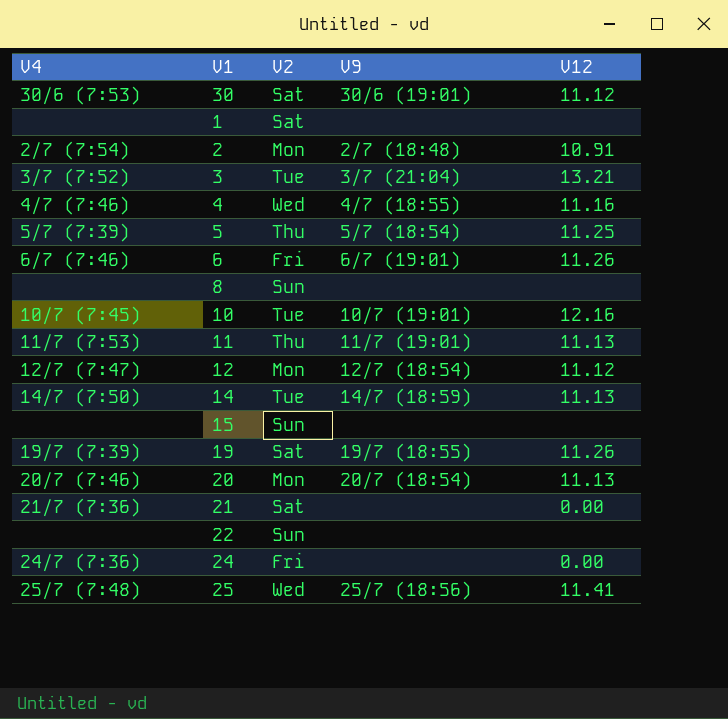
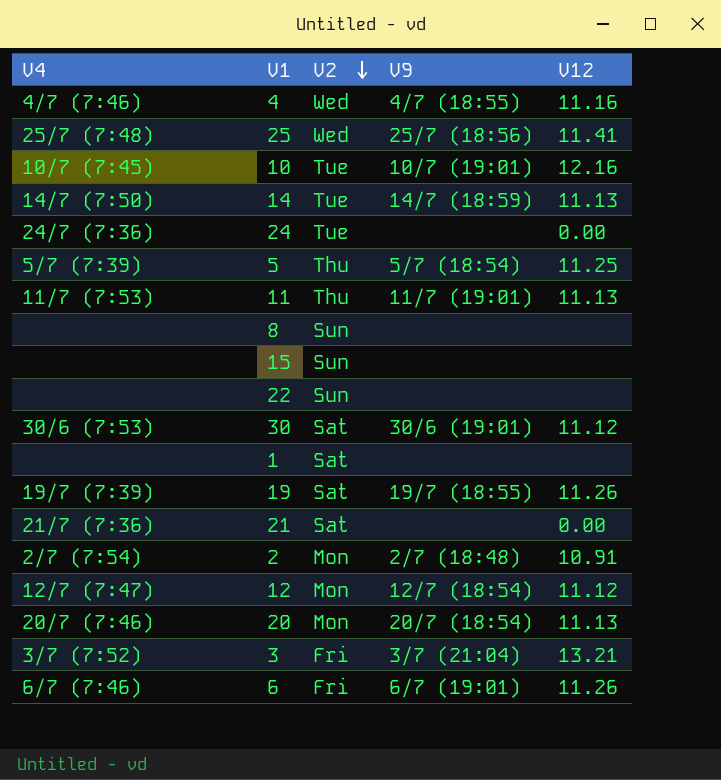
row order: none -> V2 descending
24 | V2: Fri -> Tue
3 | V2: Tue -> Fri

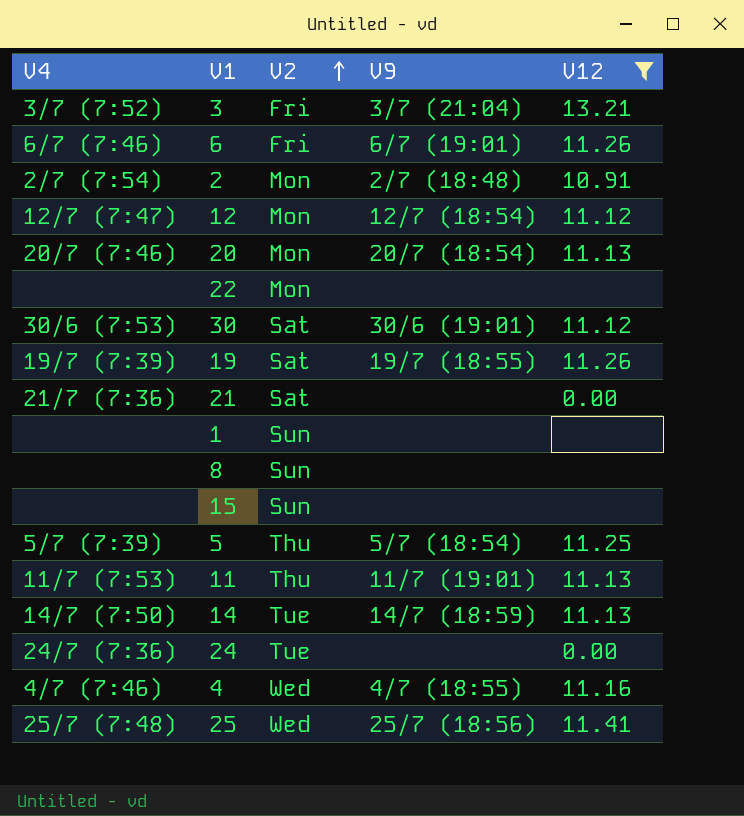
filter: none -> V12 != 12.16
row order: V2 descending -> V2 ascending
22 | V2: Sun -> Mon
1 | V2: Sat -> Sun

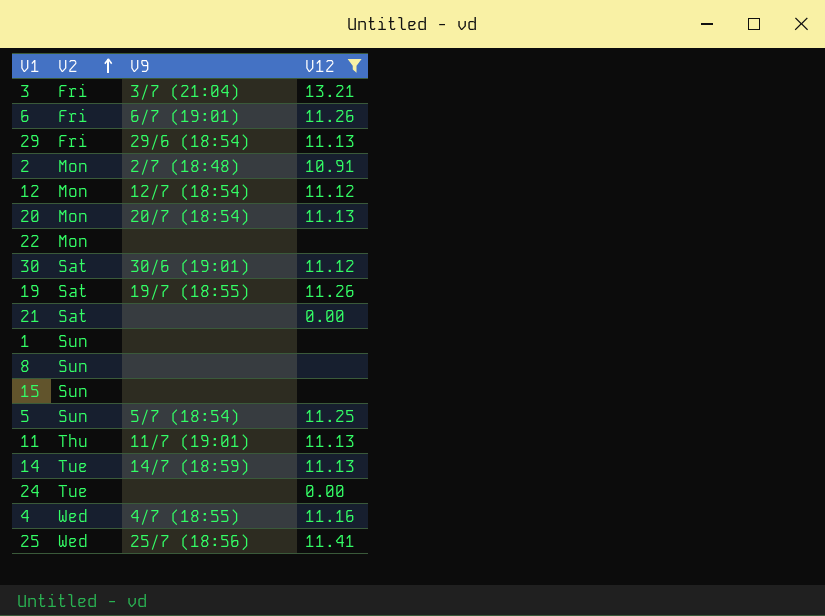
column V4 | position: 1 -> none
row 29: none -> Fri | 29/6 (18:54) | 11.13
5 | V2: Thu -> Sun

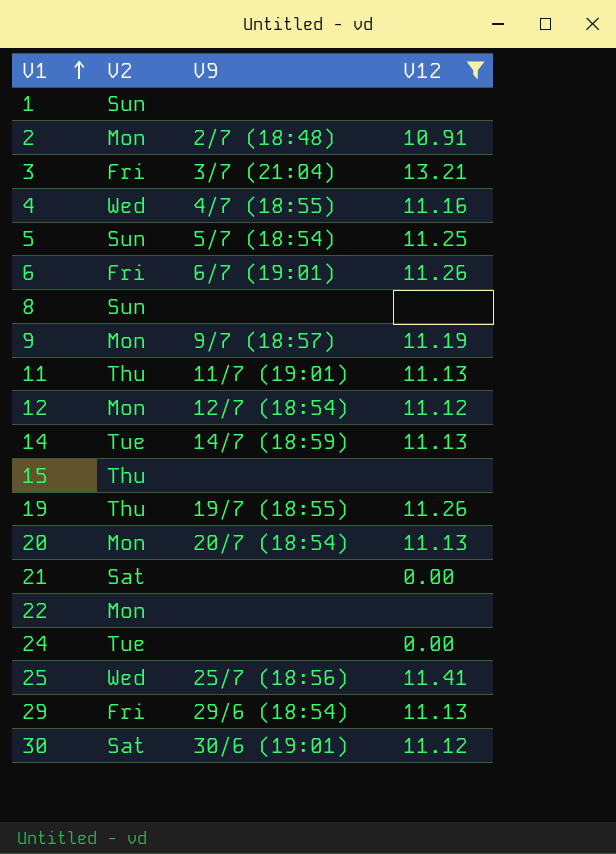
row order: V2 ascending -> V1 ascending
row 9: none -> Mon | 9/7 (18:57) | 11.19
15 | V2: Sun -> Thu
19 | V2: Sat -> Thu

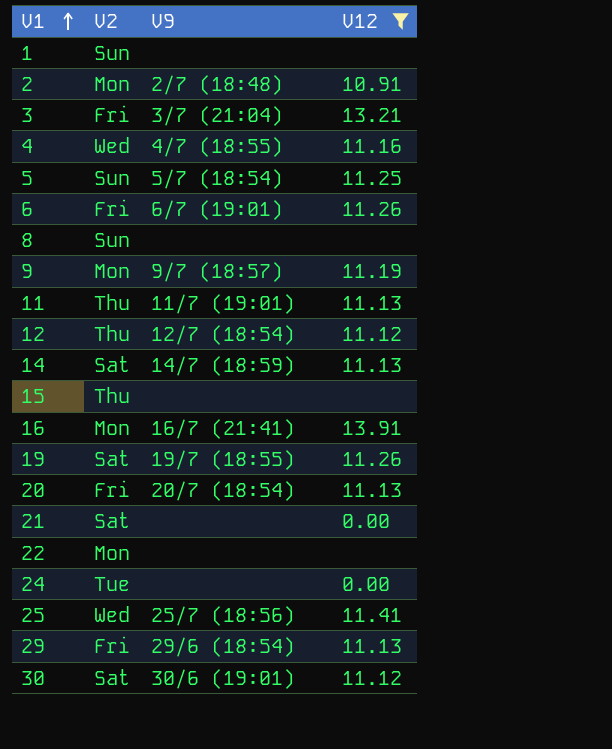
12 | V2: Mon -> Thu
14 | V2: Tue -> Sat
row 16: none -> Mon | 16/7 (21:41) | 13.91
19 | V2: Thu -> Sat
20 | V2: Mon -> Fri

